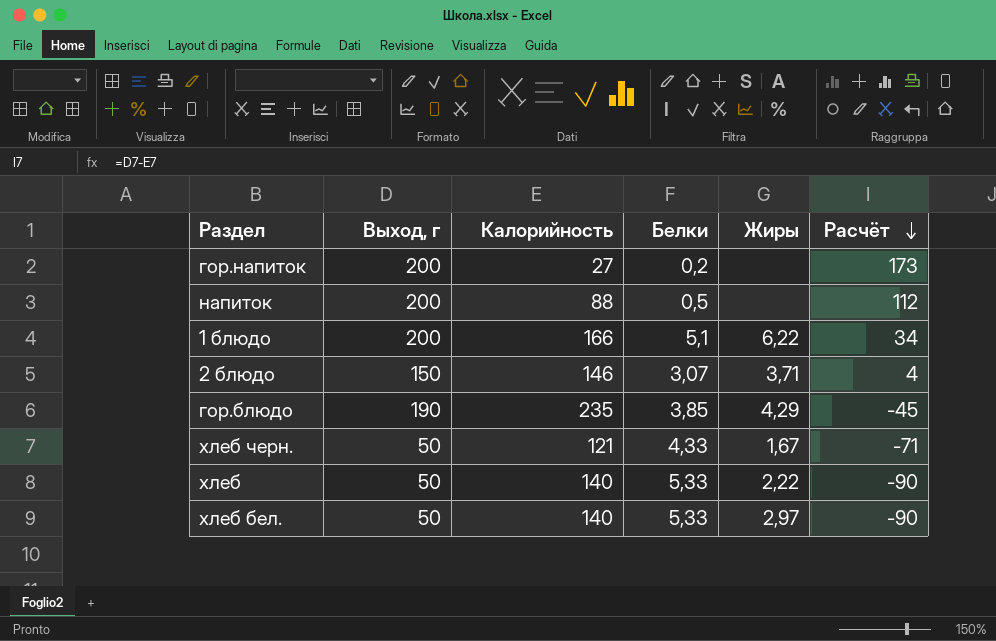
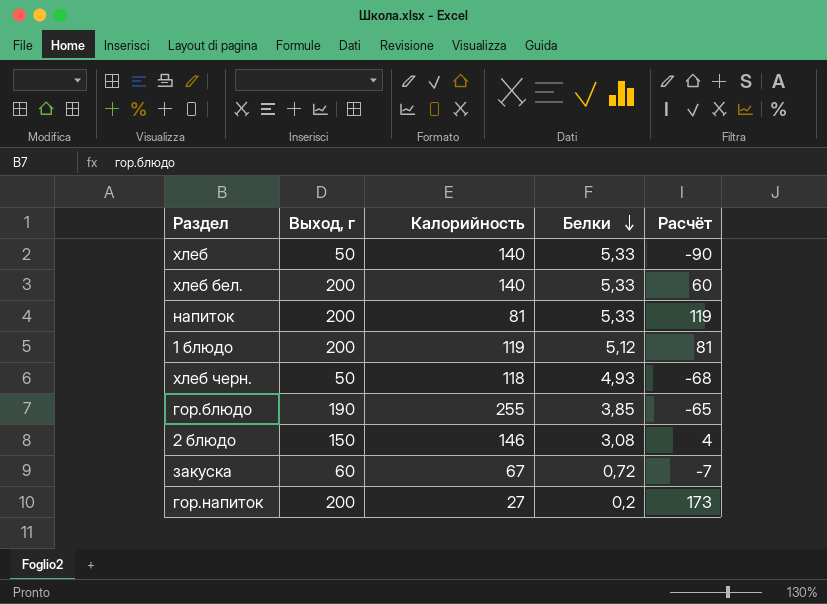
row order: Расчёт descending -> Белки descending
column Жиры | position: 5 -> none
хлеб бел. | Выход, г: 50 -> 200
хлеб бел. | Расчёт: -90 -> 60
напиток | Калорийность: 88 -> 81
напиток | Белки: 0,5 -> 5,33
напиток | Расчёт: 112 -> 119
1 блюдо | Калорийность: 166 -> 119
1 блюдо | Белки: 5,1 -> 5,12
1 блюдо | Расчёт: 34 -> 81
хлеб черн. | Калорийность: 121 -> 118
хлеб черн. | Белки: 4,33 -> 4,93
хлеб черн. | Расчёт: -71 -> -68
гор.блюдо | Калорийность: 235 -> 255
гор.блюдо | Расчёт: -45 -> -65
2 блюдо | Белки: 3,07 -> 3,08
row закуска: none -> 60 | 67 | 0,72 | -7

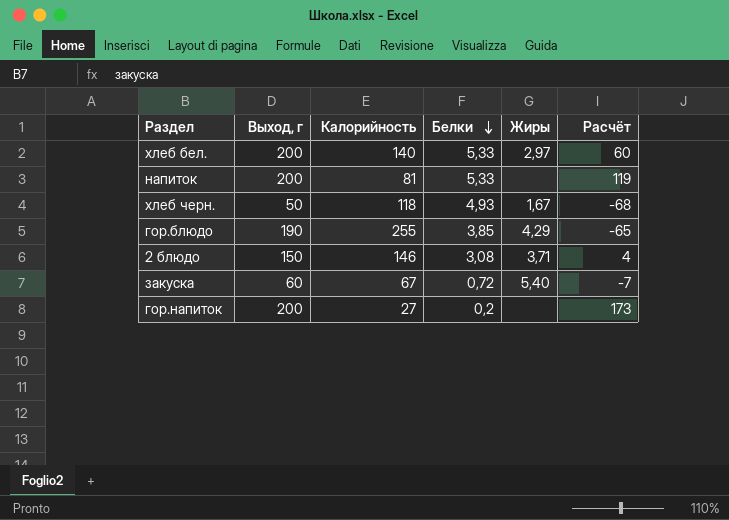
column Жиры | position: none -> 5
row хлеб: 50 | 140 | 5,33 | -90 -> none
row 1 блюдо: 200 | 119 | 5,12 | 81 -> none

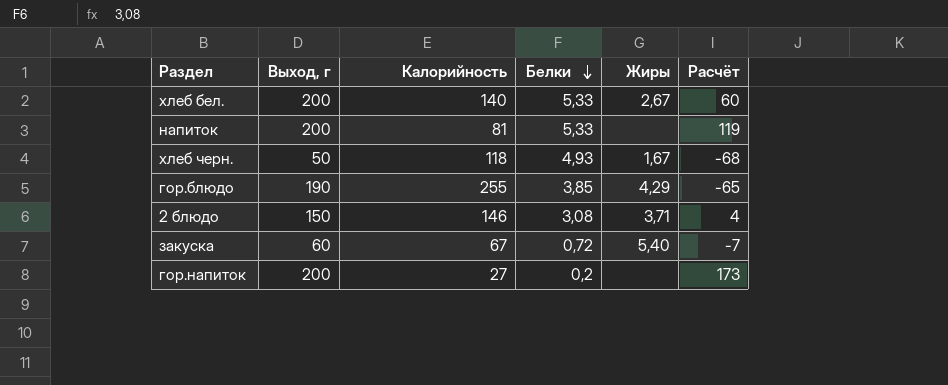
хлеб бел. | Жиры: 2,97 -> 2,67

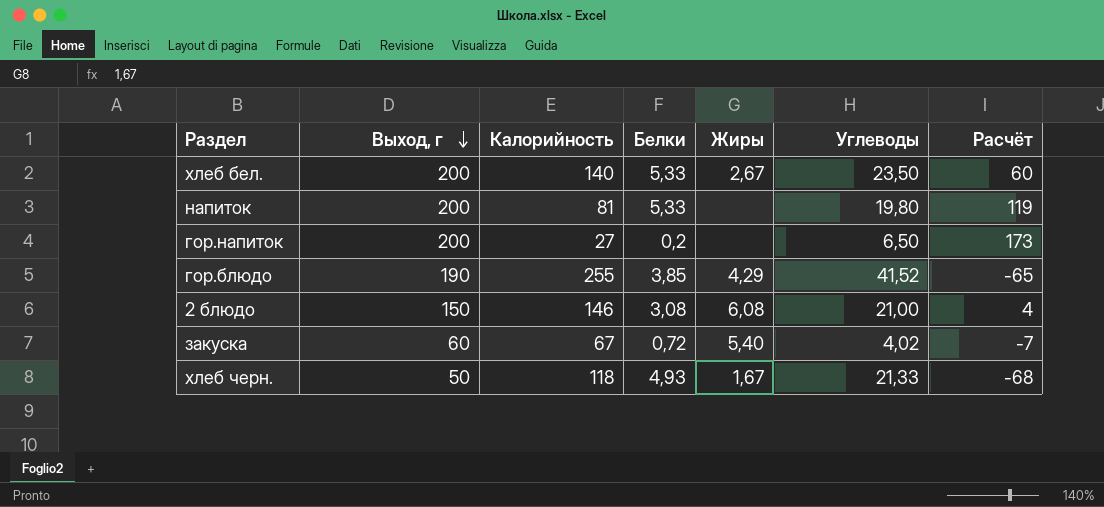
row order: Белки descending -> Выход, г descending
column Углеводы | position: none -> 6
2 блюдо | Жиры: 3,71 -> 6,08

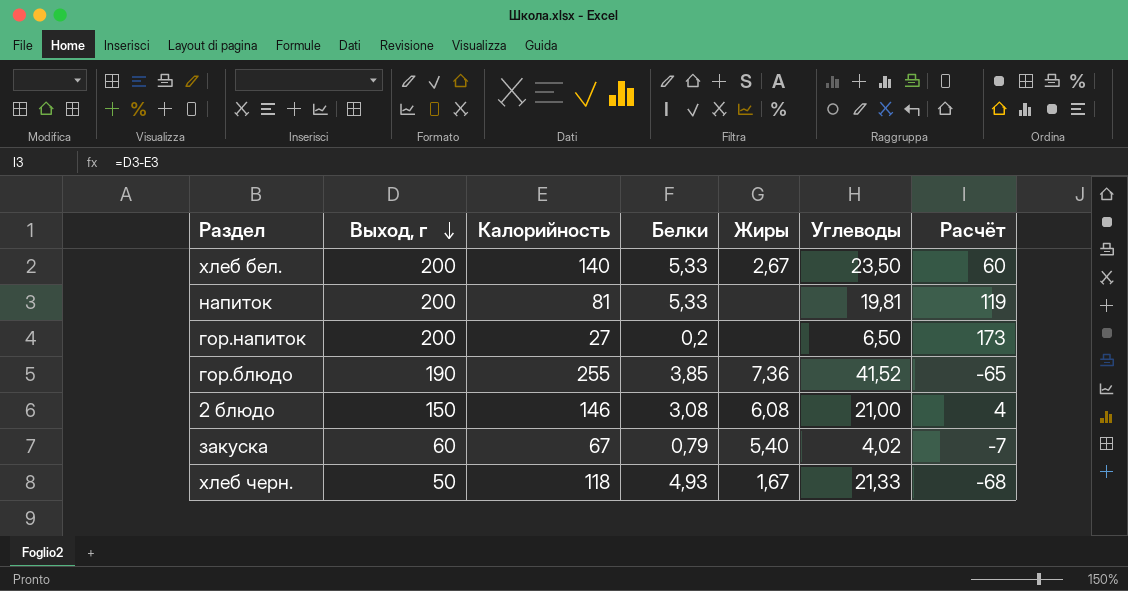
напиток | Углеводы: 19,80 -> 19,81
гор.блюдо | Жиры: 4,29 -> 7,36
закуска | Белки: 0,72 -> 0,79

